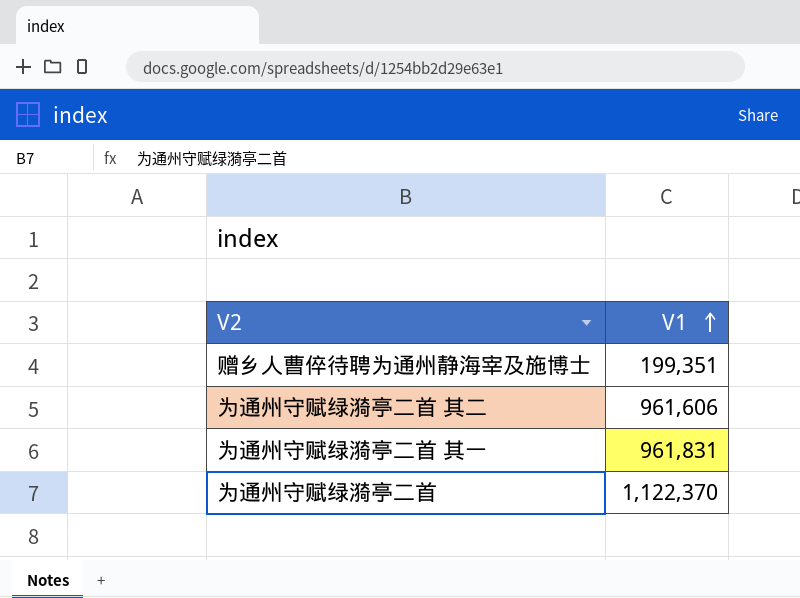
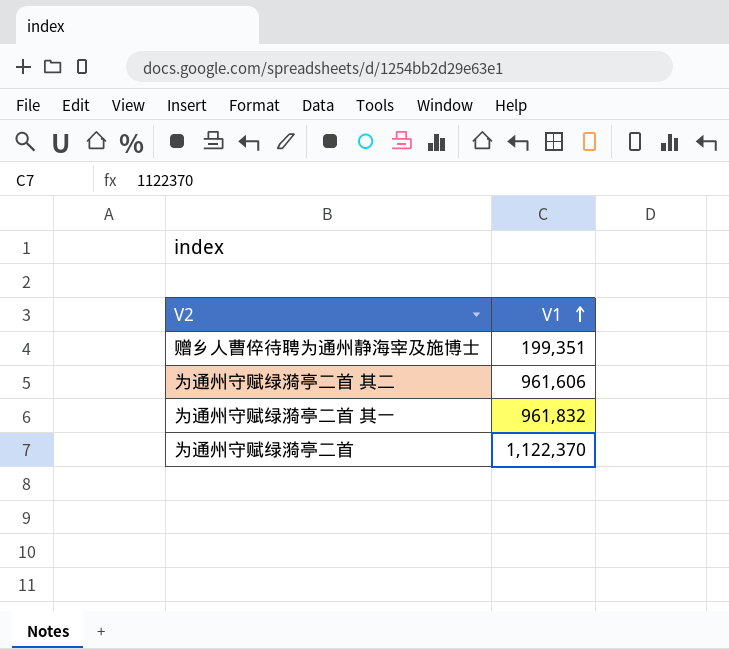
为通州守赋绿漪亭二首 其一 | V1: 961,831 -> 961,832

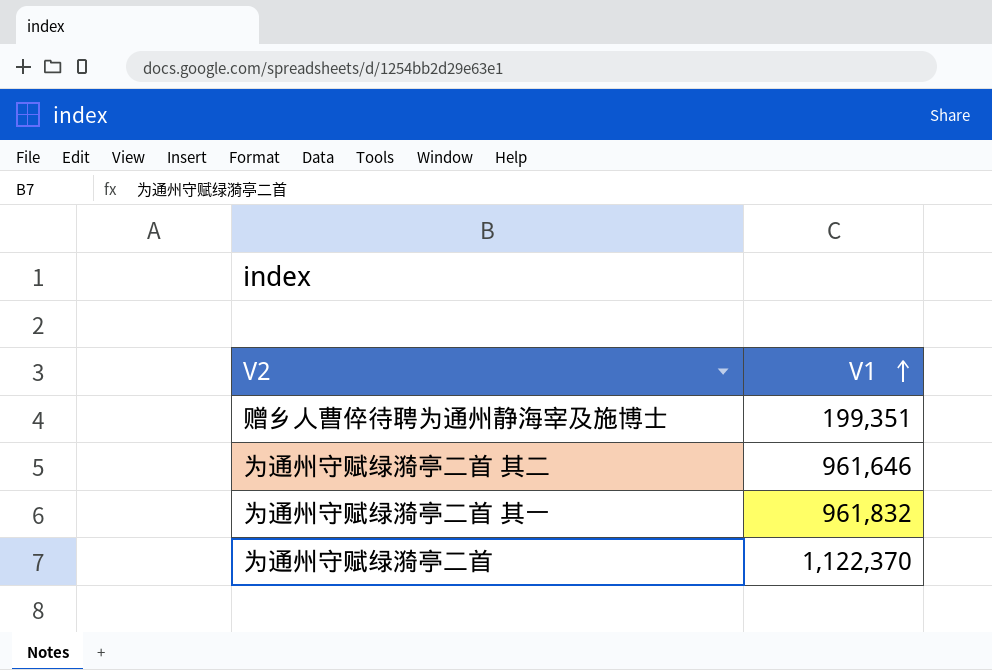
为通州守赋绿漪亭二首 其二 | V1: 961,606 -> 961,646

